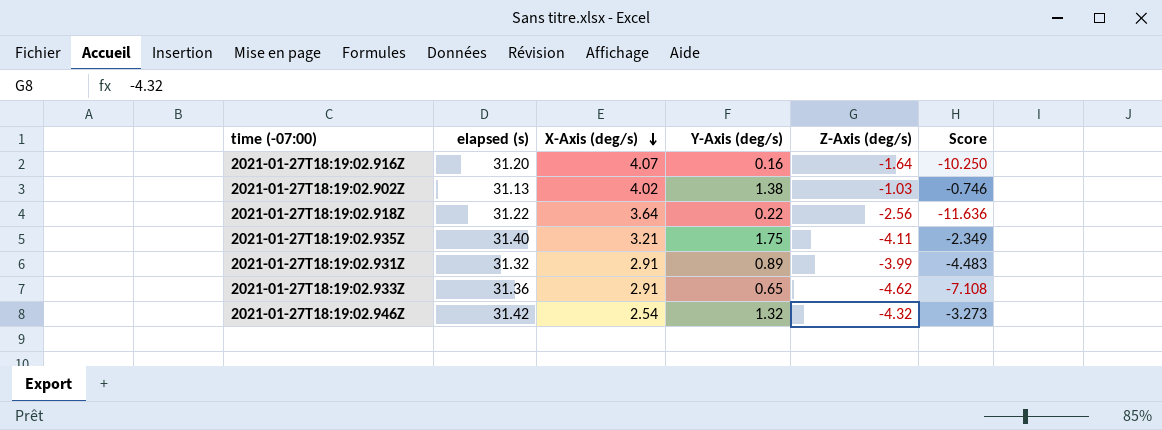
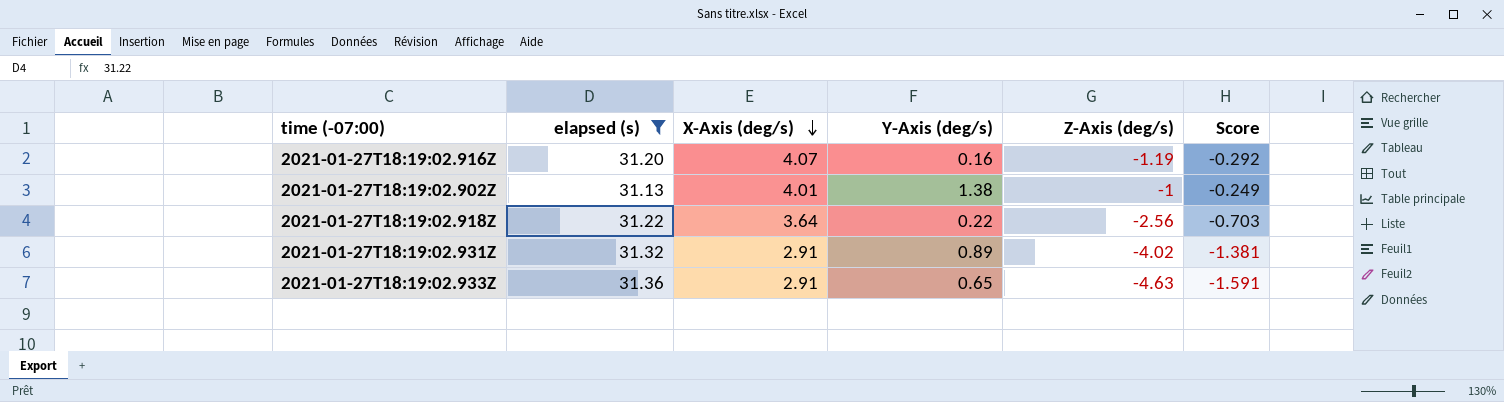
filter: none -> elapsed (s) <= 31.36
column Score | formula: [Z-Axis (deg/s)] / [Y-Axis (deg/s)] -> [Z-Axis (deg/s)] / [X-Axis (deg/s)]
2021-01-27T18:19:02.916Z | Z-Axis (deg/s): -1.64 -> -1.19
2021-01-27T18:19:02.902Z | X-Axis (deg/s): 4.02 -> 4.01
2021-01-27T18:19:02.902Z | Z-Axis (deg/s): -1.03 -> -1
2021-01-27T18:19:02.931Z | Z-Axis (deg/s): -3.99 -> -4.02
2021-01-27T18:19:02.933Z | Z-Axis (deg/s): -4.62 -> -4.63

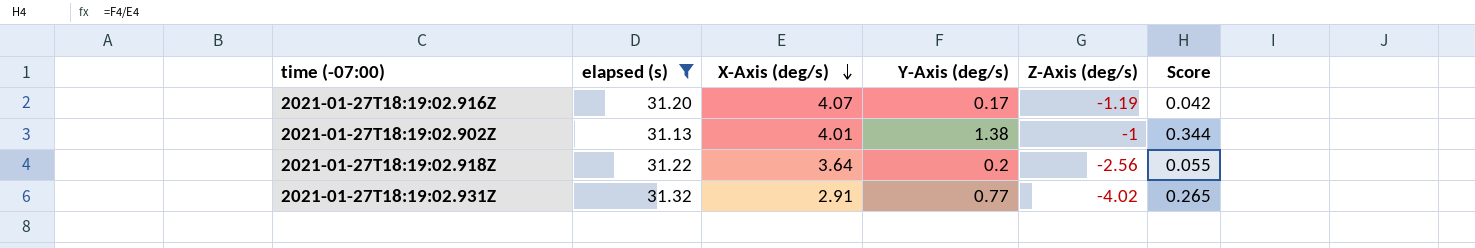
column Score | formula: [Z-Axis (deg/s)] / [X-Axis (deg/s)] -> [Y-Axis (deg/s)] / [X-Axis (deg/s)]
row 2021-01-27T18:19:02.933Z: 31.36 | 2.91 | 0.65 | -4.63 | -1.591 -> none
2021-01-27T18:19:02.916Z | Y-Axis (deg/s): 0.16 -> 0.17
2021-01-27T18:19:02.918Z | Y-Axis (deg/s): 0.22 -> 0.2
2021-01-27T18:19:02.931Z | Y-Axis (deg/s): 0.89 -> 0.77

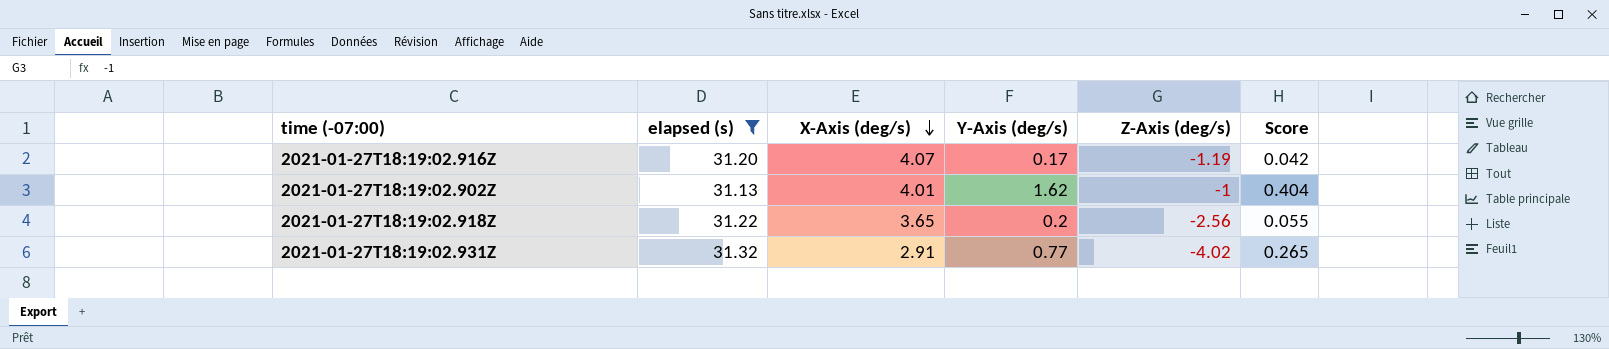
2021-01-27T18:19:02.902Z | Y-Axis (deg/s): 1.38 -> 1.62
2021-01-27T18:19:02.902Z | Score: 0.344 -> 0.404
2021-01-27T18:19:02.918Z | X-Axis (deg/s): 3.64 -> 3.65

